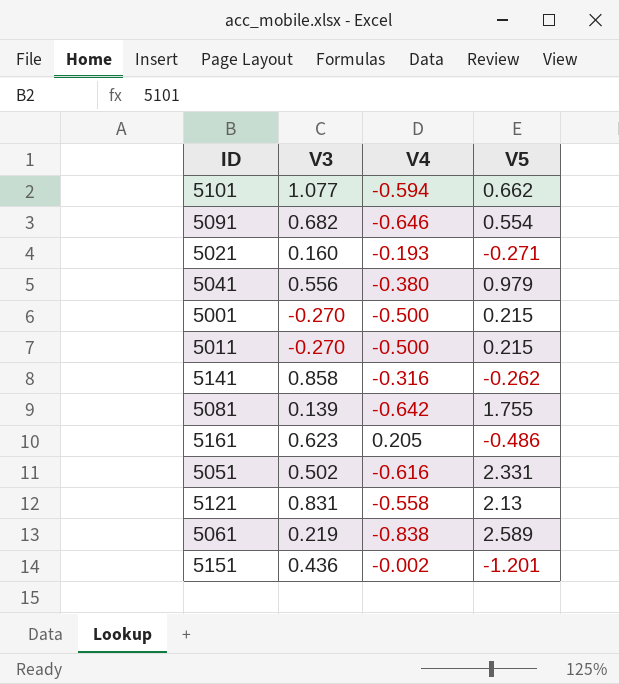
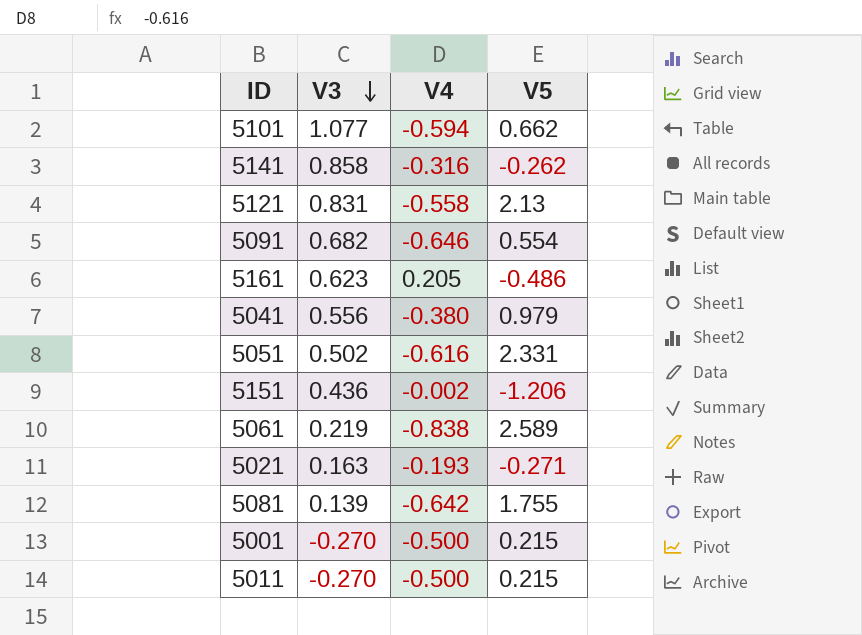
row order: none -> V3 descending
5151 | V5: -1.201 -> -1.206
5021 | V3: 0.160 -> 0.163

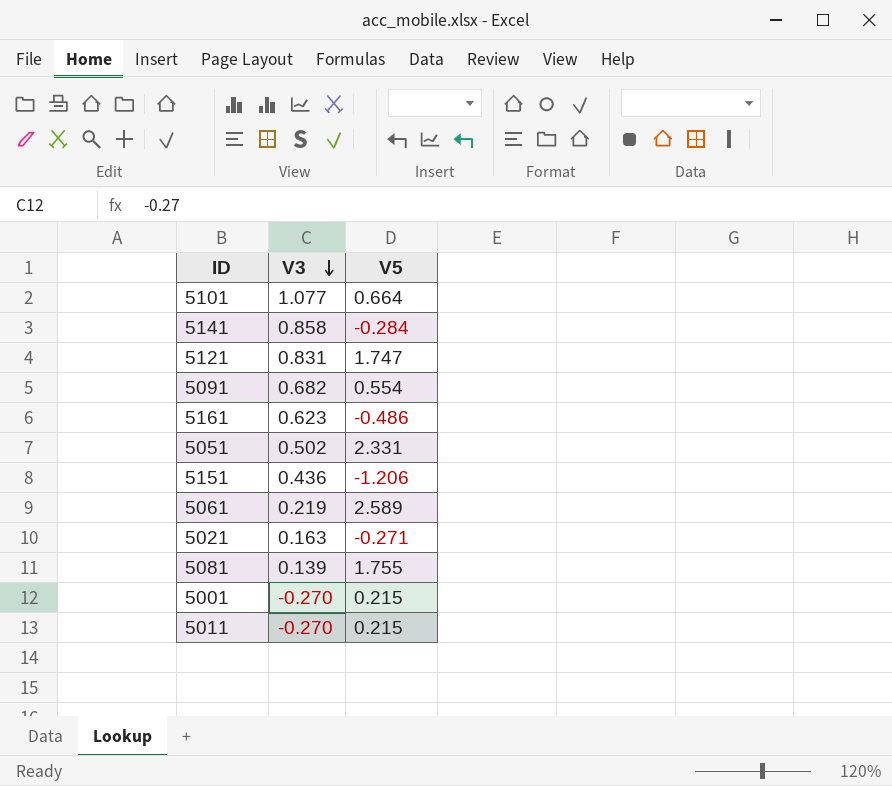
column V4 | position: 3 -> none
row 5041: 0.556 | -0.380 | 0.979 -> none
5101 | V5: 0.662 -> 0.664
5141 | V5: -0.262 -> -0.284
5121 | V5: 2.13 -> 1.747

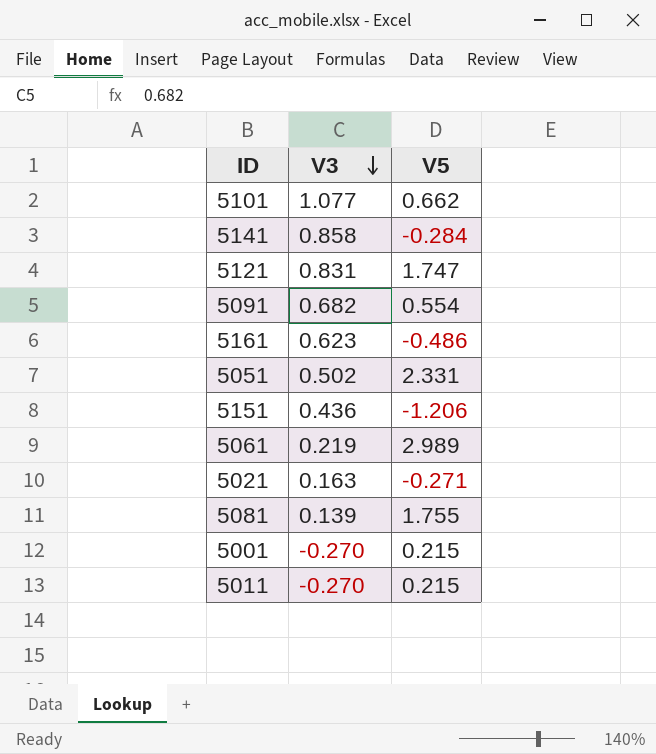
5101 | V5: 0.664 -> 0.662
5061 | V5: 2.589 -> 2.989

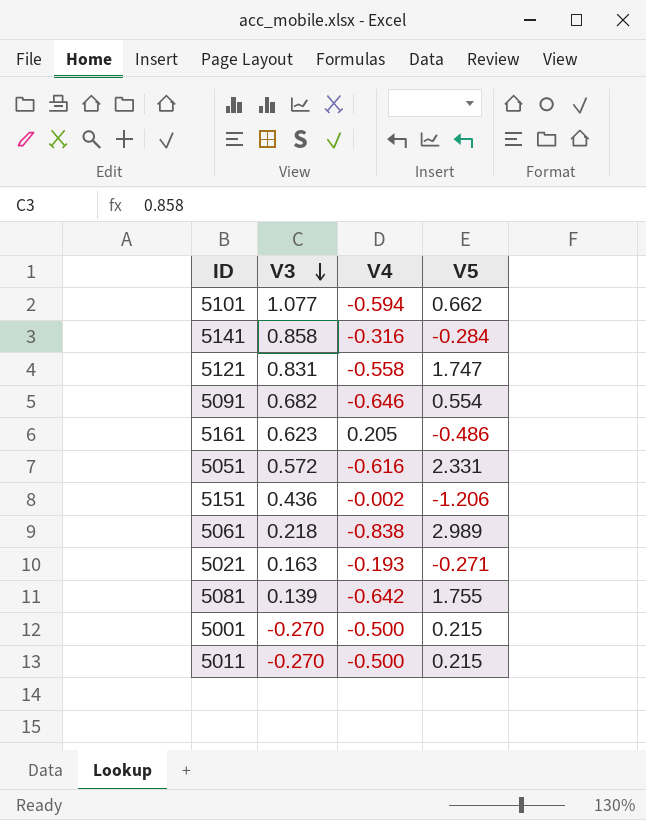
column V4 | position: none -> 3
5051 | V3: 0.502 -> 0.572
5061 | V3: 0.219 -> 0.218

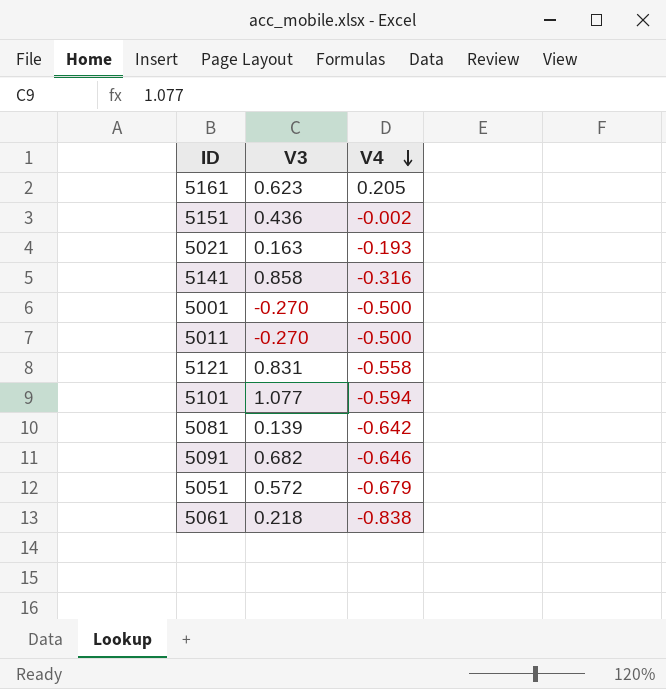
row order: V3 descending -> V4 descending
column V5 | position: 4 -> none
5051 | V4: -0.616 -> -0.679

